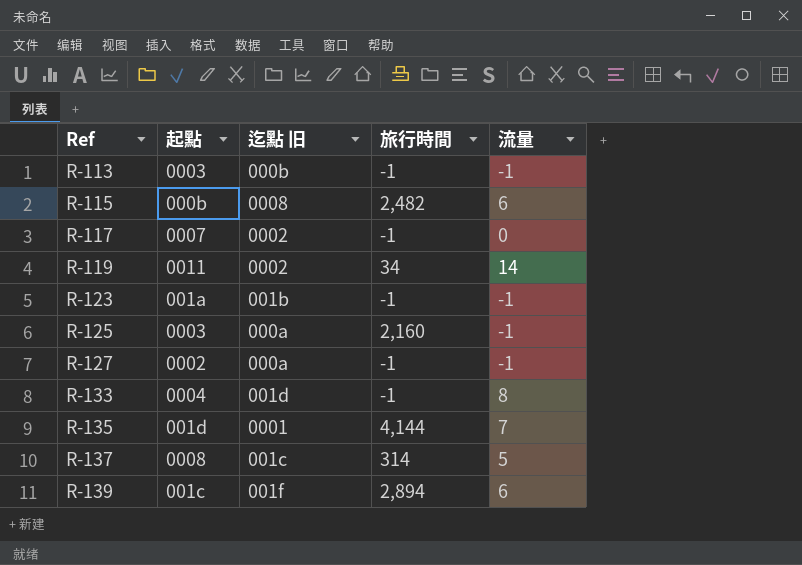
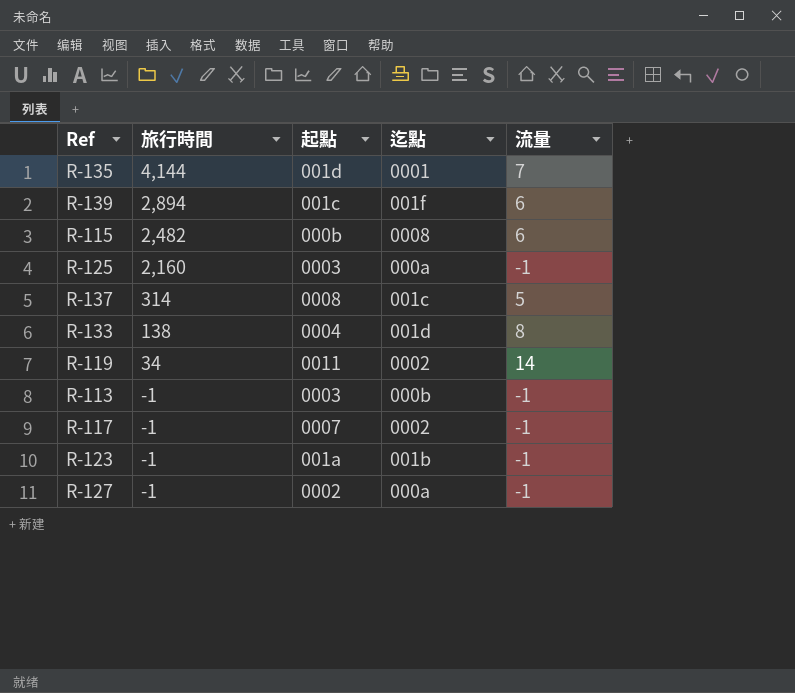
row order: Ref ascending -> 旅行時間 descending
column 旅行時間 | position: 4 -> 2
column name: 迄點 旧 -> 迄點
R-133 | 旅行時間: -1 -> 138
R-117 | 流量: 0 -> -1

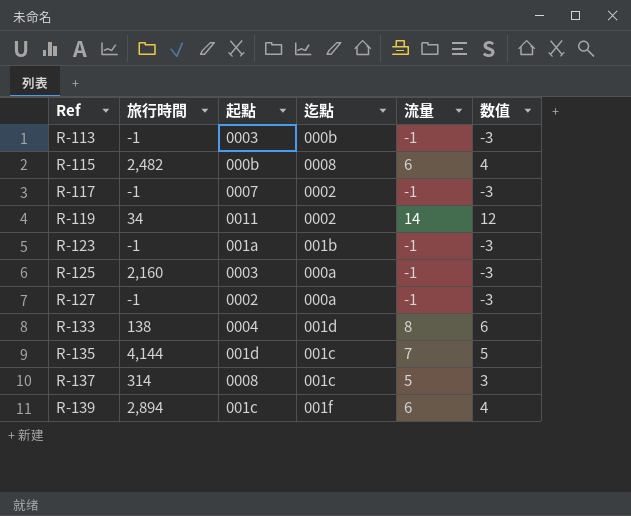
row order: 旅行時間 descending -> Ref ascending
column 数值 | formula: none -> [流量] - 2
R-135 | 迄點: 0001 -> 001c

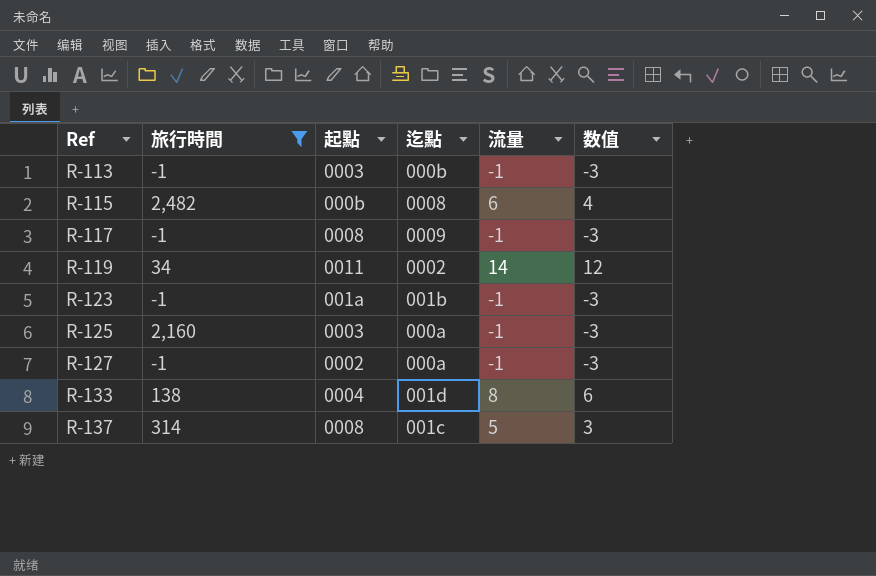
filter: none -> 旅行時間 <= 2,482
R-117 | 起點: 0007 -> 0008
R-117 | 迄點: 0002 -> 0009

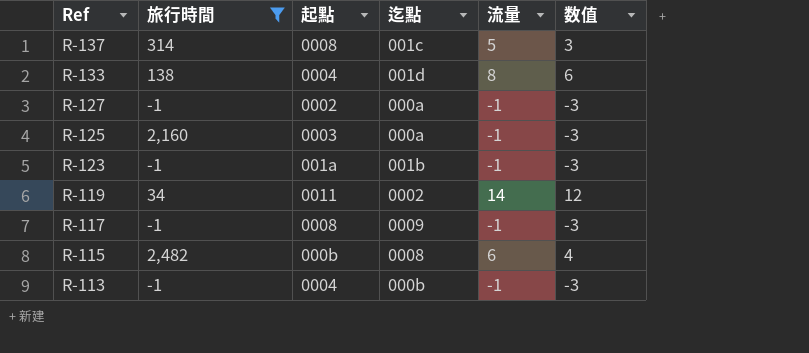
row order: Ref ascending -> Ref descending
R-113 | 起點: 0003 -> 0004

